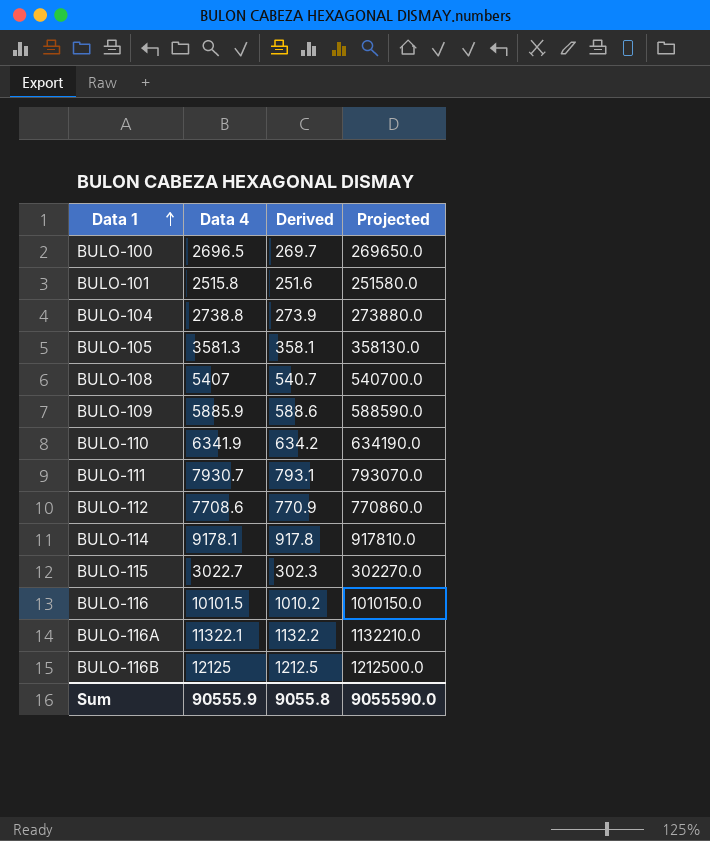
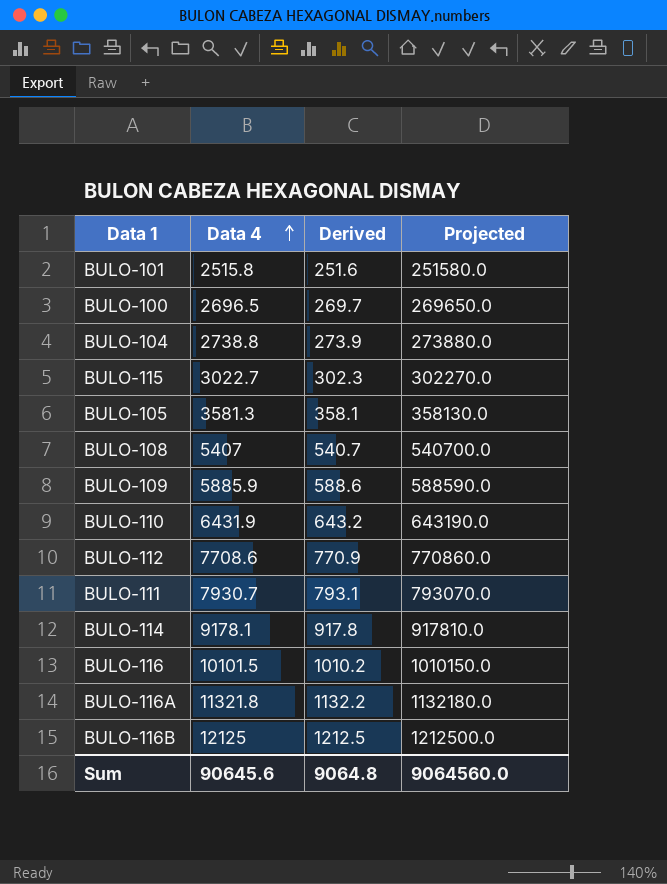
row order: Data 1 ascending -> Data 4 ascending
BULO-110 | Data 4: 6341.9 -> 6431.9
BULO-110 | Derived: 634.2 -> 643.2
BULO-110 | Projected: 634190.0 -> 643190.0
BULO-116A | Data 4: 11322.1 -> 11321.8
BULO-116A | Projected: 1132210.0 -> 1132180.0
Sum | Data 4: 90555.9 -> 90645.6
Sum | Derived: 9055.8 -> 9064.8
Sum | Projected: 9055590.0 -> 9064560.0

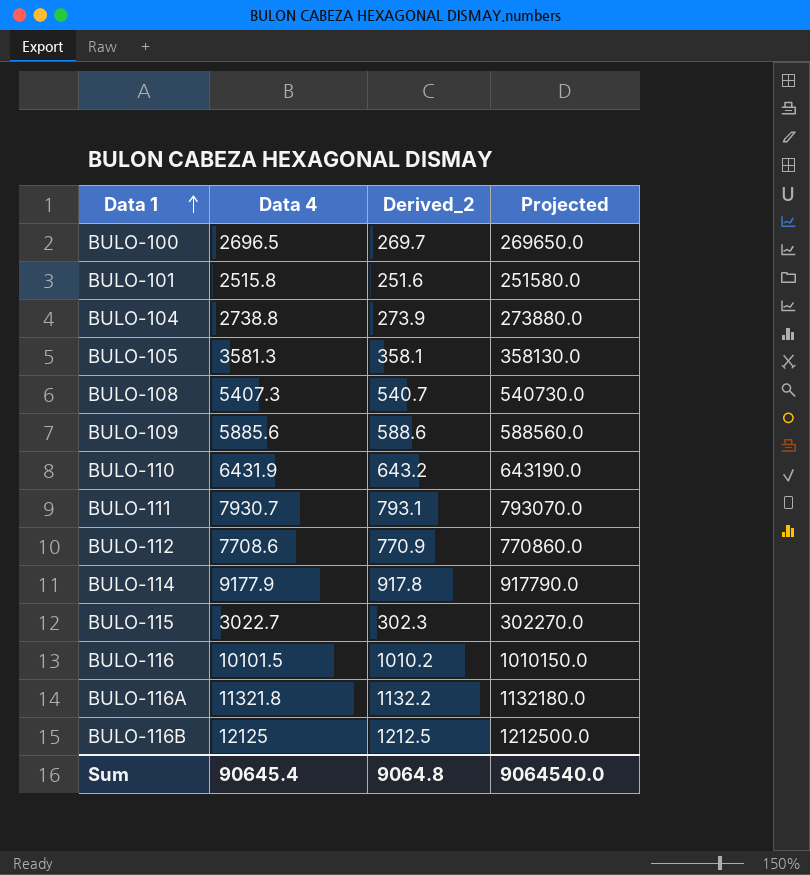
row order: Data 4 ascending -> Data 1 ascending
column name: Derived -> Derived_2
BULO-108 | Data 4: 5407 -> 5407.3
BULO-108 | Projected: 540700.0 -> 540730.0
BULO-109 | Data 4: 5885.9 -> 5885.6
BULO-109 | Projected: 588590.0 -> 588560.0
BULO-114 | Data 4: 9178.1 -> 9177.9
BULO-114 | Projected: 917810.0 -> 917790.0
Sum | Data 4: 90645.6 -> 90645.4
Sum | Projected: 9064560.0 -> 9064540.0

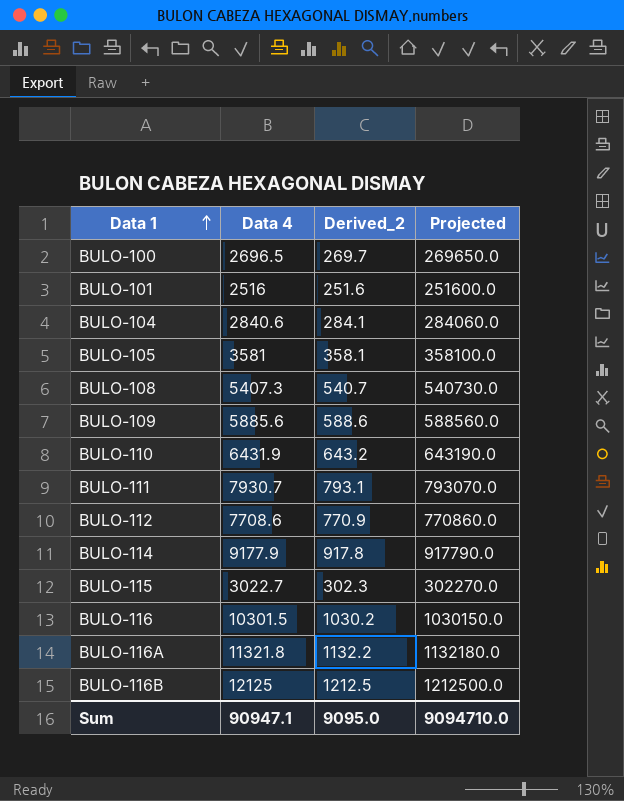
BULO-101 | Data 4: 2515.8 -> 2516
BULO-101 | Projected: 251580.0 -> 251600.0
BULO-104 | Data 4: 2738.8 -> 2840.6
BULO-104 | Derived_2: 273.9 -> 284.1
BULO-104 | Projected: 273880.0 -> 284060.0
BULO-105 | Data 4: 3581.3 -> 3581
BULO-105 | Projected: 358130.0 -> 358100.0
BULO-116 | Data 4: 10101.5 -> 10301.5
BULO-116 | Derived_2: 1010.2 -> 1030.2
BULO-116 | Projected: 1010150.0 -> 1030150.0
Sum | Data 4: 90645.4 -> 90947.1
Sum | Derived_2: 9064.8 -> 9095.0
Sum | Projected: 9064540.0 -> 9094710.0

